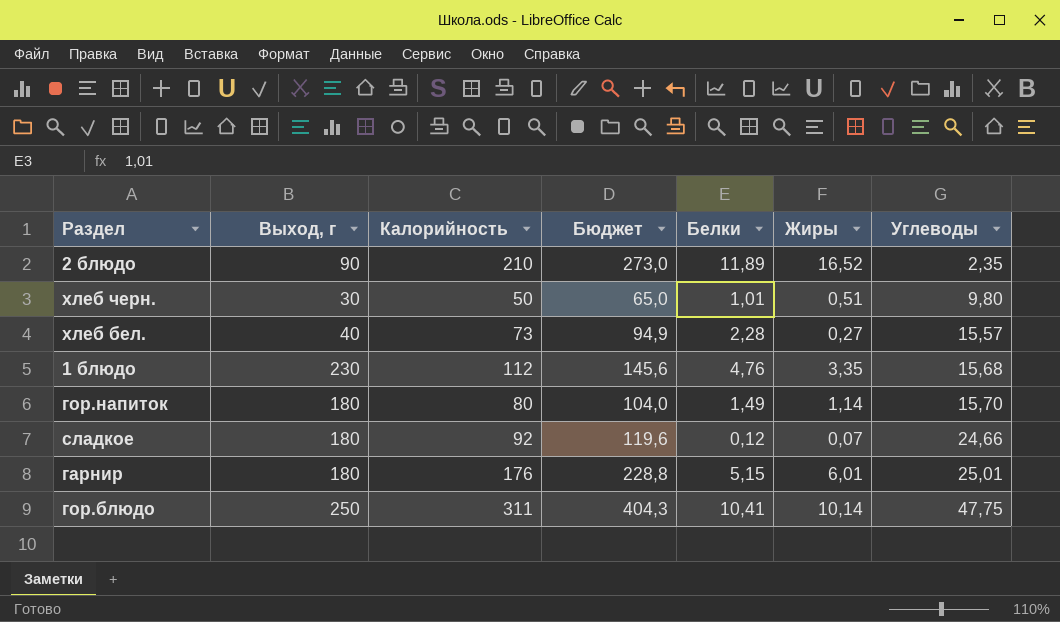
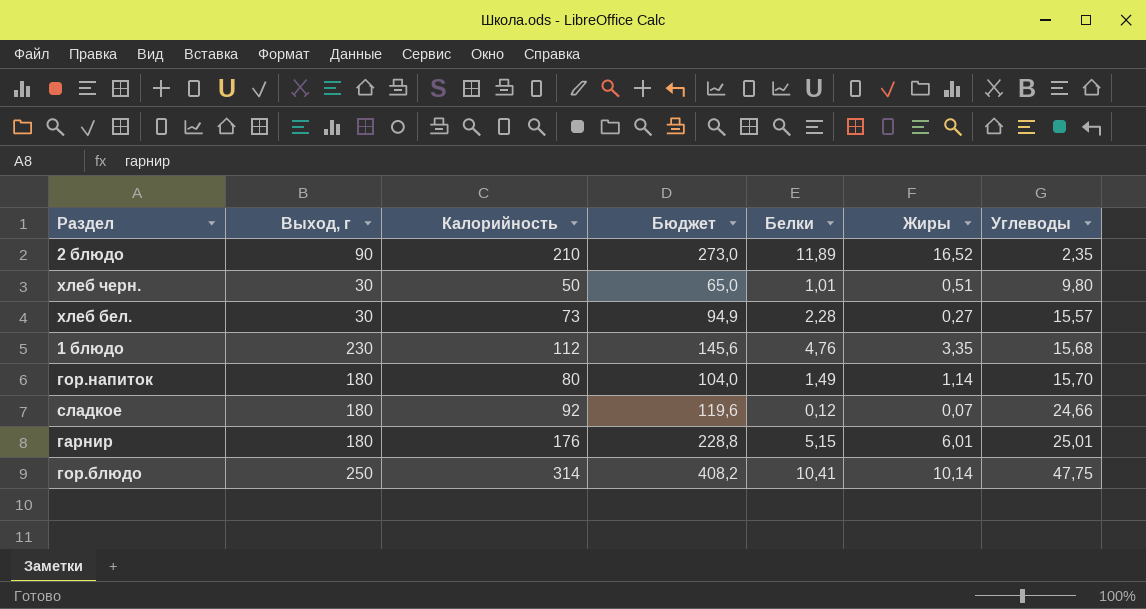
хлеб бел. | Выход, г: 40 -> 30
гор.блюдо | Калорийность: 311 -> 314
гор.блюдо | Бюджет: 404,3 -> 408,2

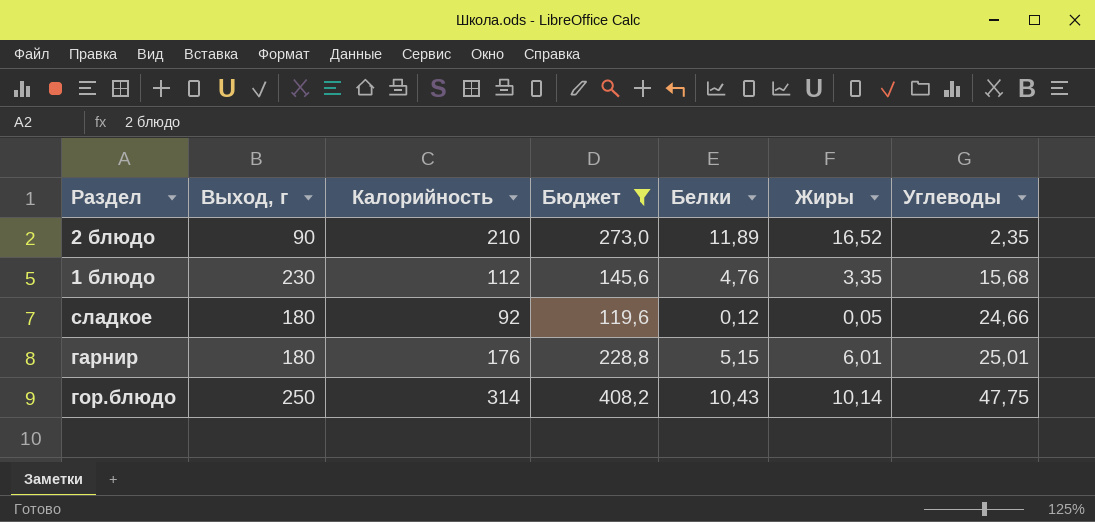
filter: none -> Бюджет >= 119,6
сладкое | Жиры: 0,07 -> 0,05
гор.блюдо | Белки: 10,41 -> 10,43

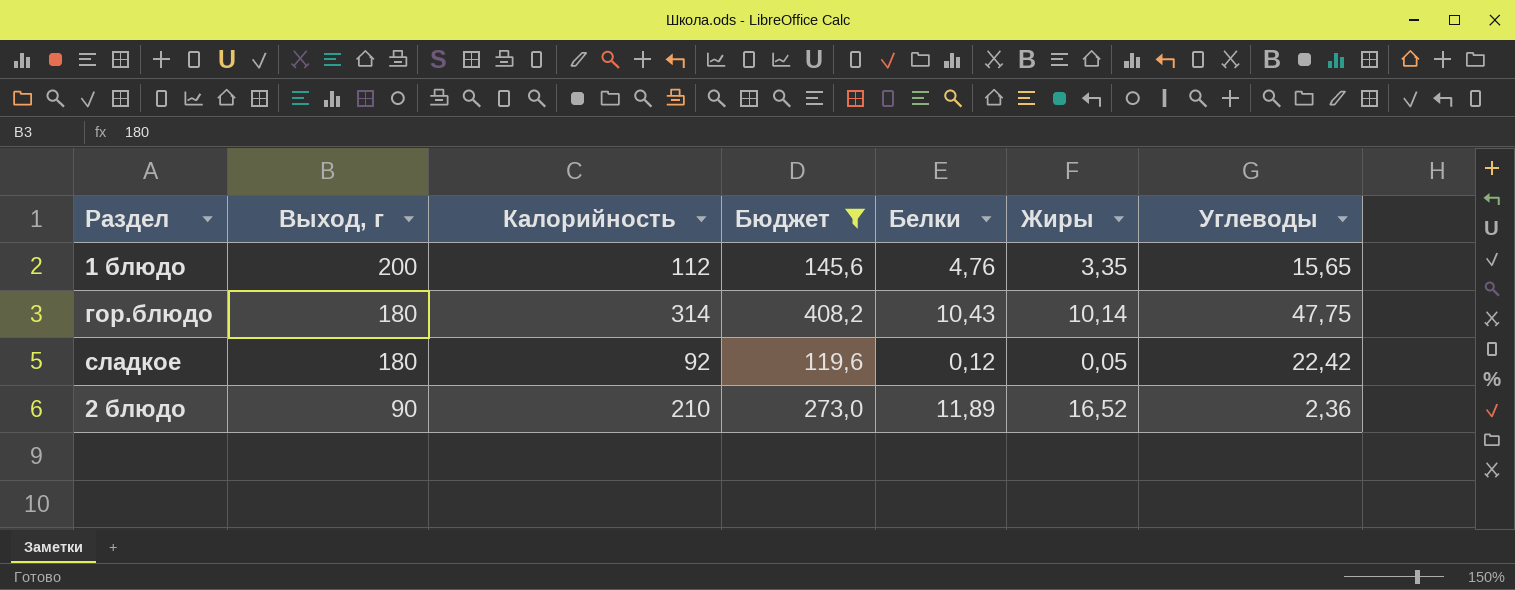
row order: Углеводы ascending -> Выход, г descending
row гарнир: 180 | 176 | 228,8 | 5,15 | 6,01 | 25,01 -> none
1 блюдо | Выход, г: 230 -> 200
1 блюдо | Углеводы: 15,68 -> 15,65
гор.блюдо | Выход, г: 250 -> 180
сладкое | Углеводы: 24,66 -> 22,42
2 блюдо | Углеводы: 2,35 -> 2,36

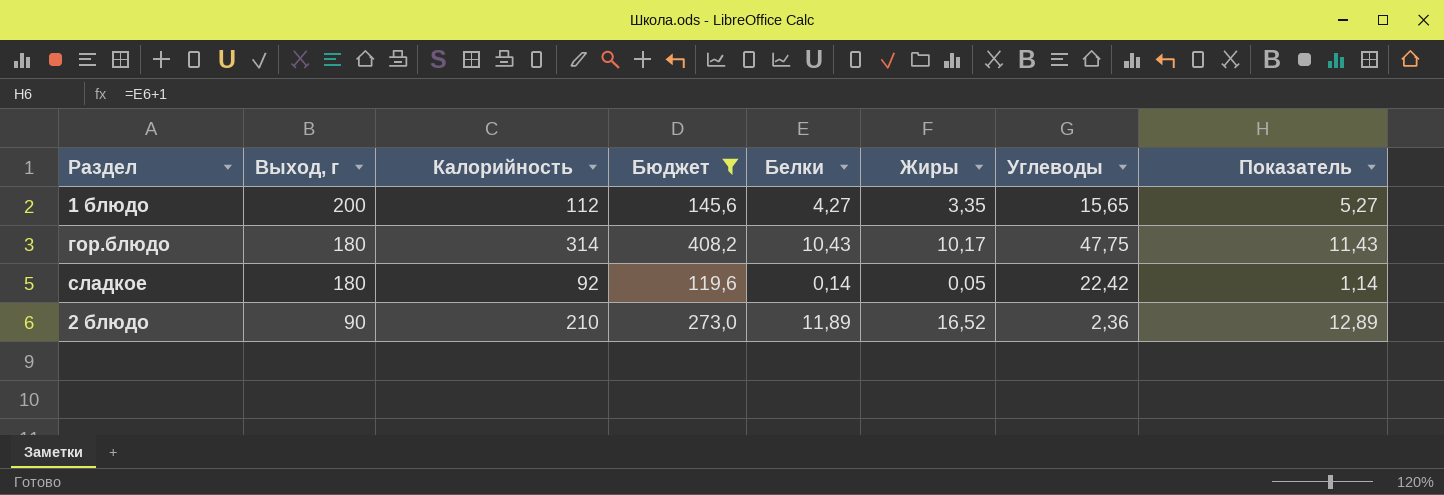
column Показатель | formula: none -> [Белки] + 1
1 блюдо | Белки: 4,76 -> 4,27
гор.блюдо | Жиры: 10,14 -> 10,17
сладкое | Белки: 0,12 -> 0,14

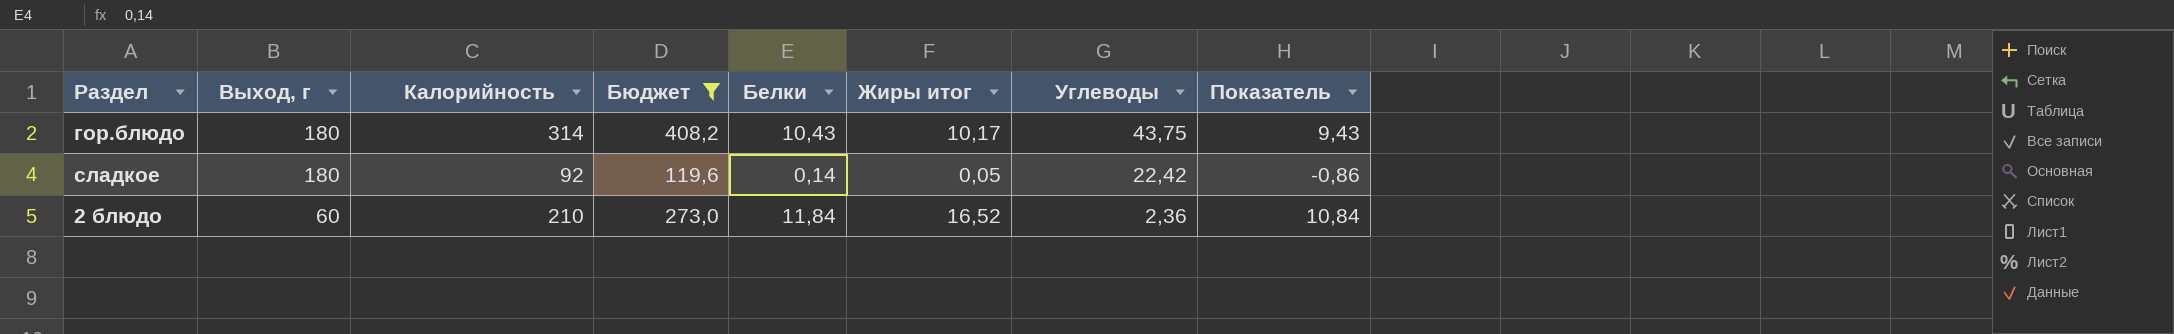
column name: Жиры -> Жиры итог
column Показатель | formula: [Белки] + 1 -> [Белки] - 1
row 1 блюдо: 200 | 112 | 145,6 | 4,27 | 3,35 | 15,65 | 5,27 -> none
гор.блюдо | Углеводы: 47,75 -> 43,75
2 блюдо | Выход, г: 90 -> 60
2 блюдо | Белки: 11,89 -> 11,84

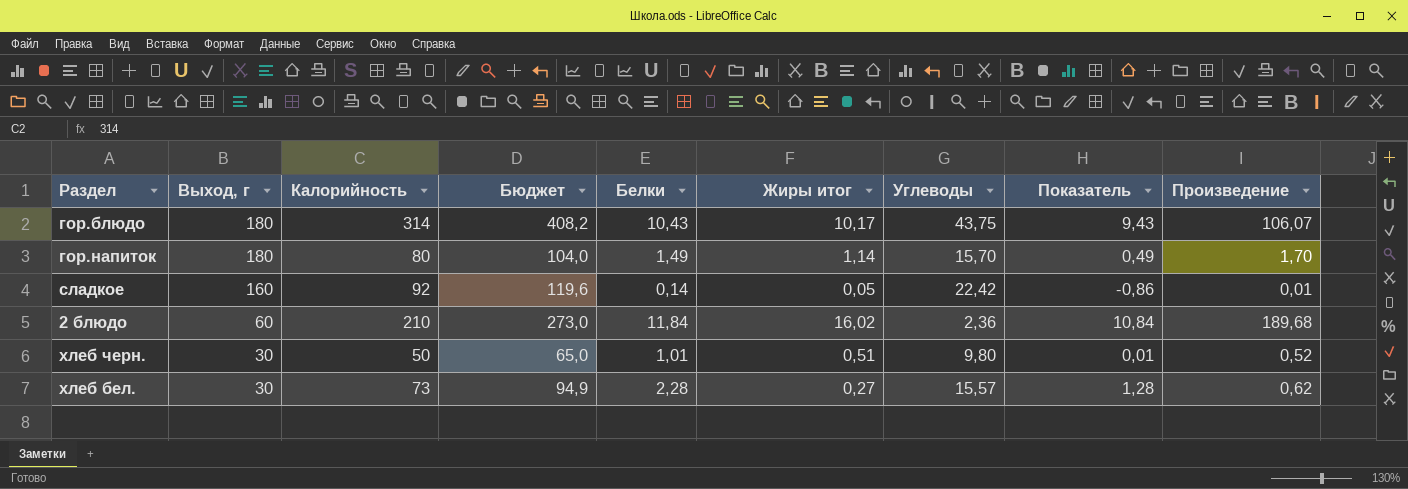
filter: Бюджет >= 119,6 -> none
column Произведение | formula: none -> [Белки] * [Жиры итог]
сладкое | Выход, г: 180 -> 160
2 блюдо | Жиры итог: 16,52 -> 16,02

